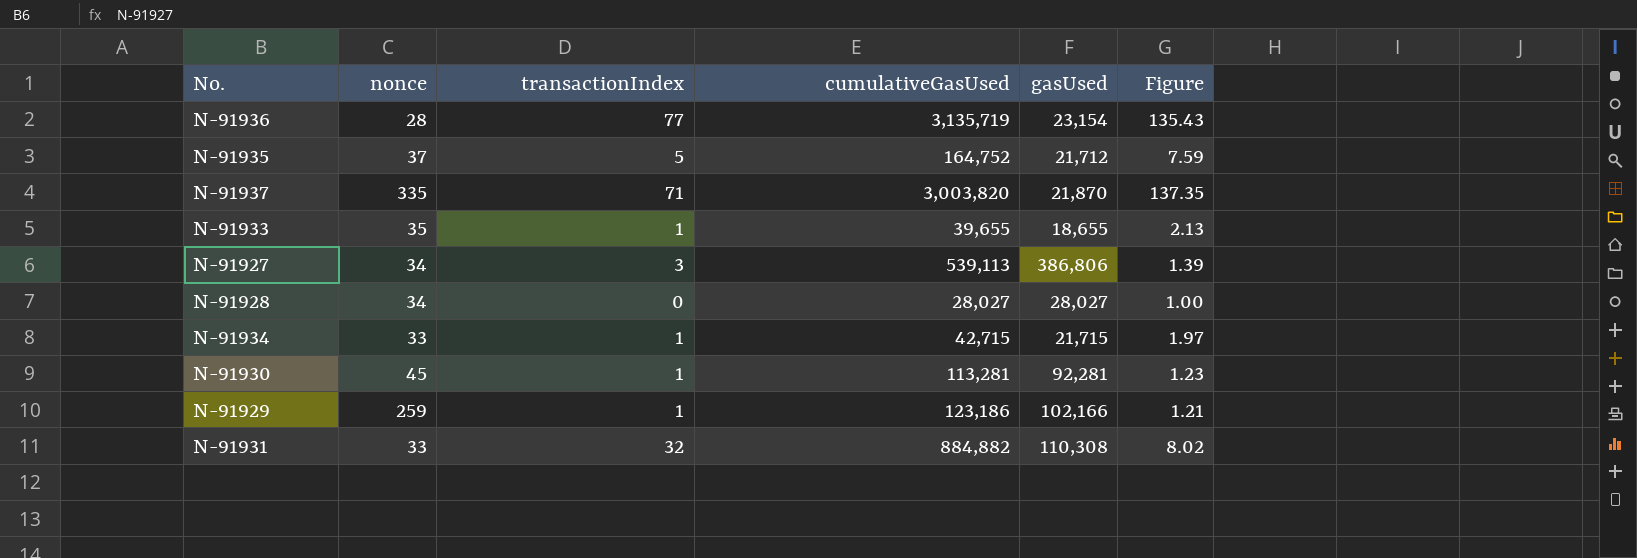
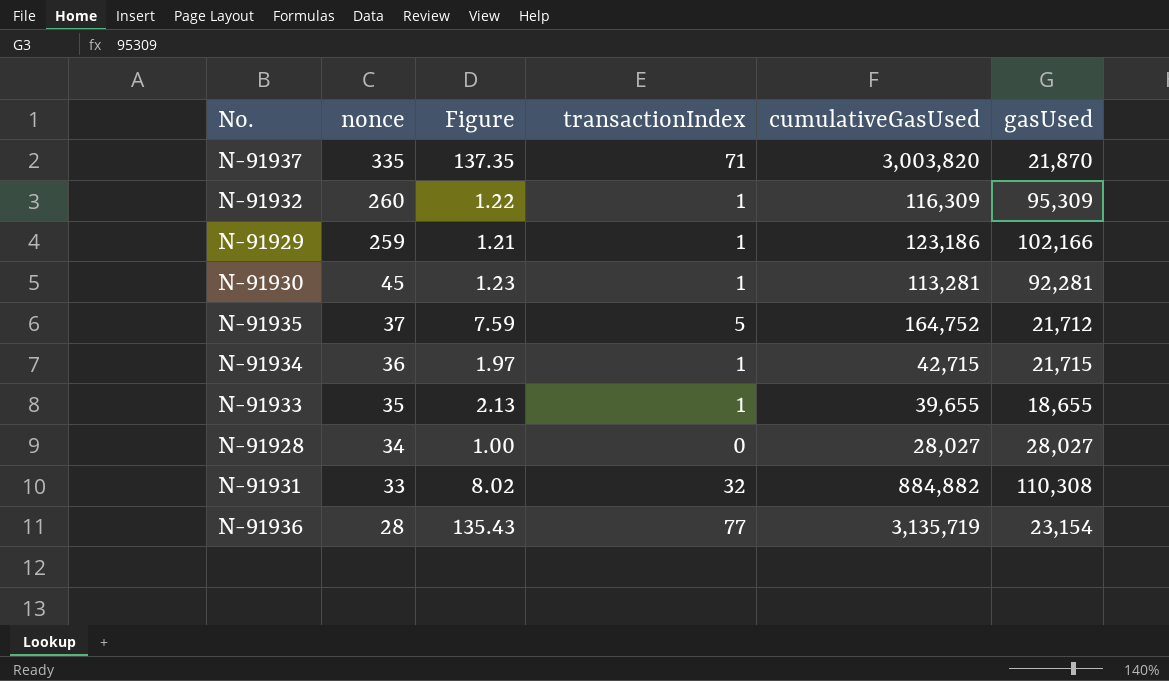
row order: none -> nonce descending
column Figure | position: 6 -> 3
row N-91927: 34 | 3 | 539,113 | 386,806 | 1.39 -> none
row N-91932: none -> 260 | 1.22 | 1 | 116,309 | 95,309
N-91934 | nonce: 33 -> 36

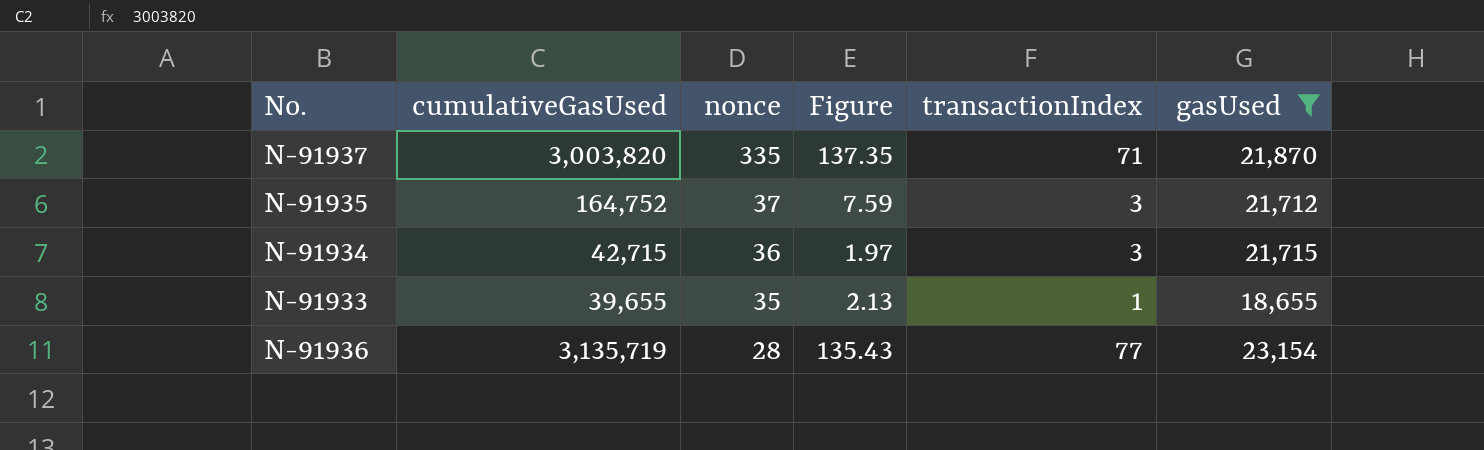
filter: none -> gasUsed <= 23,154
column cumulativeGasUsed | position: 5 -> 2
N-91935 | transactionIndex: 5 -> 3
N-91934 | transactionIndex: 1 -> 3

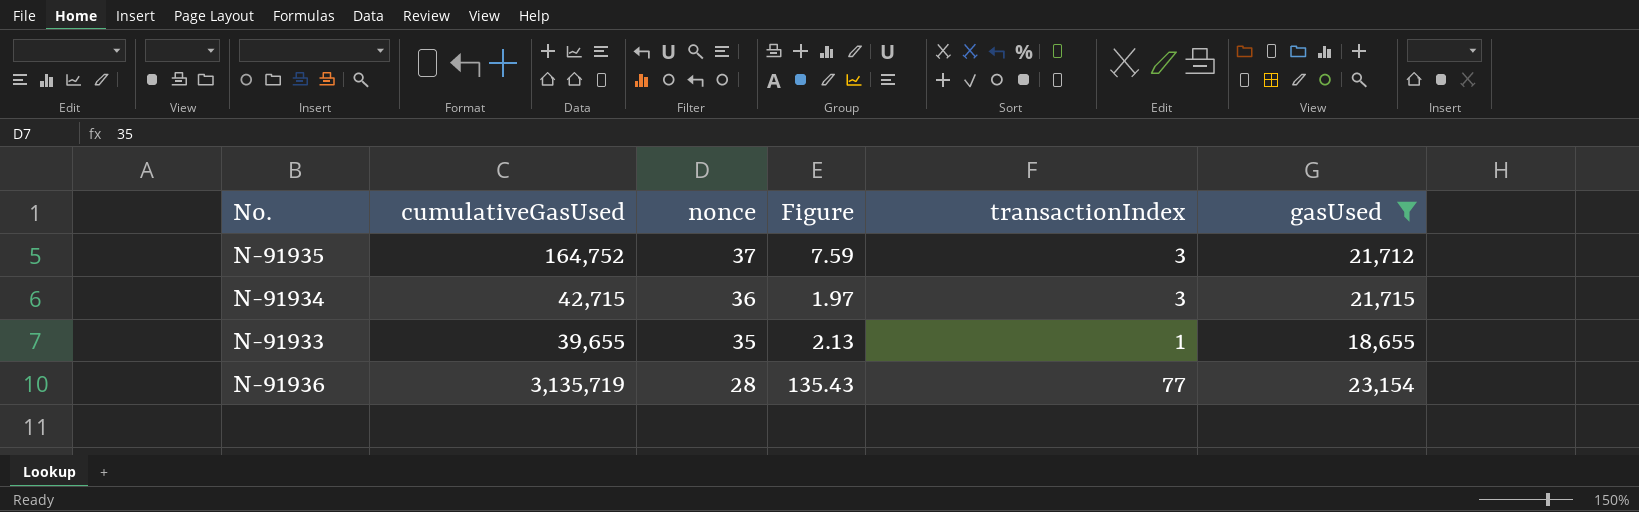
row N-91937: 3,003,820 | 335 | 137.35 | 71 | 21,870 -> none

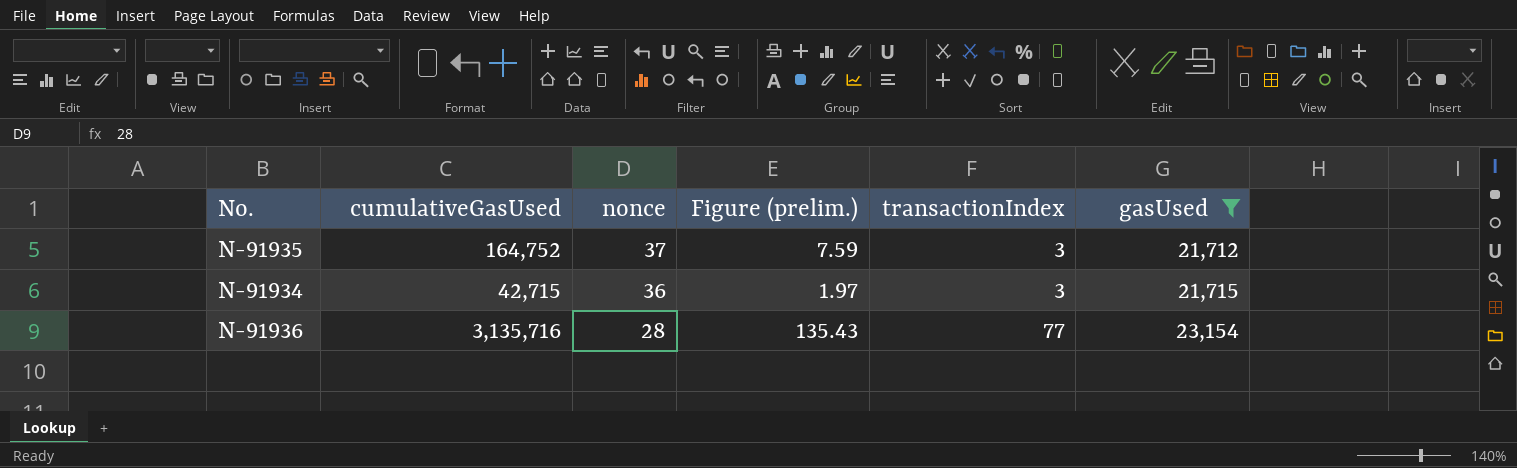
column name: Figure -> Figure (prelim.)
row N-91933: 39,655 | 35 | 2.13 | 1 | 18,655 -> none
N-91936 | cumulativeGasUsed: 3,135,719 -> 3,135,716

